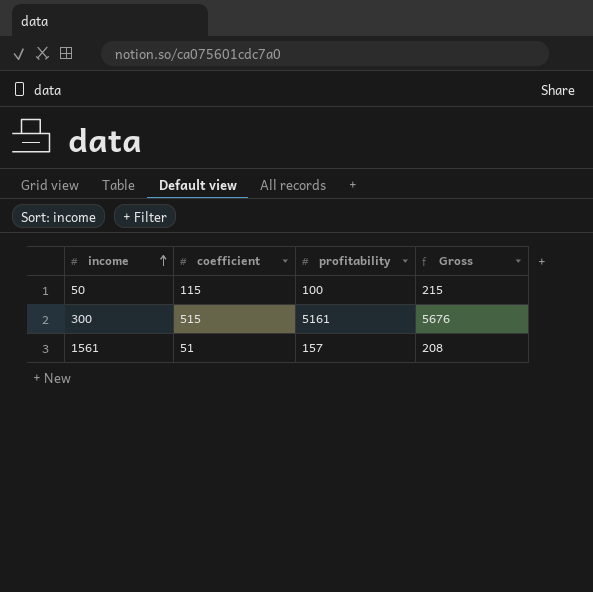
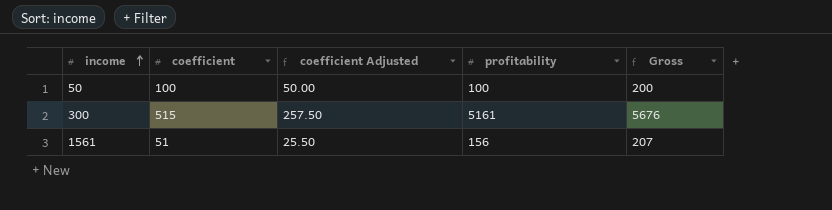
column coefficient Adjusted | formula: none -> [coefficient] * 0.5
50 | coefficient: 115 -> 100
50 | Gross: 215 -> 200
1561 | profitability: 157 -> 156
1561 | Gross: 208 -> 207

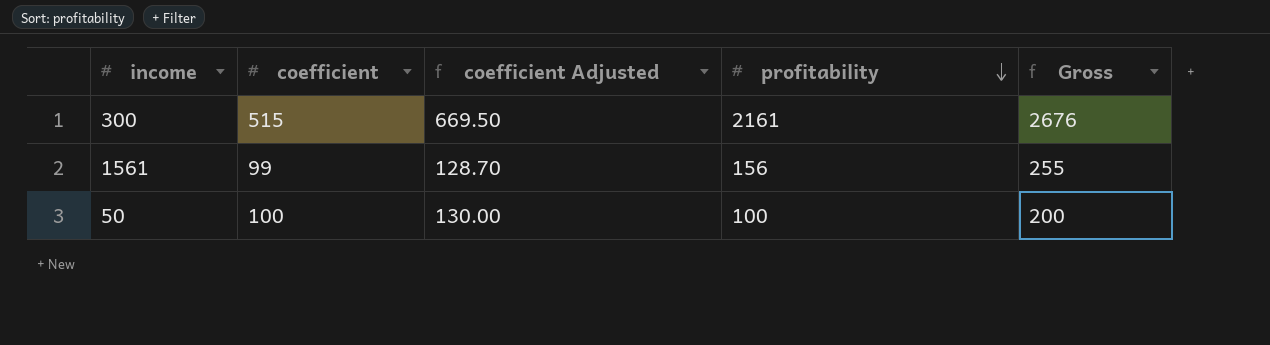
row order: income ascending -> profitability descending
column coefficient Adjusted | formula: [coefficient] * 0.5 -> [coefficient] * 1.3
300 | profitability: 5161 -> 2161
300 | Gross: 5676 -> 2676
1561 | coefficient: 51 -> 99
1561 | Gross: 207 -> 255

